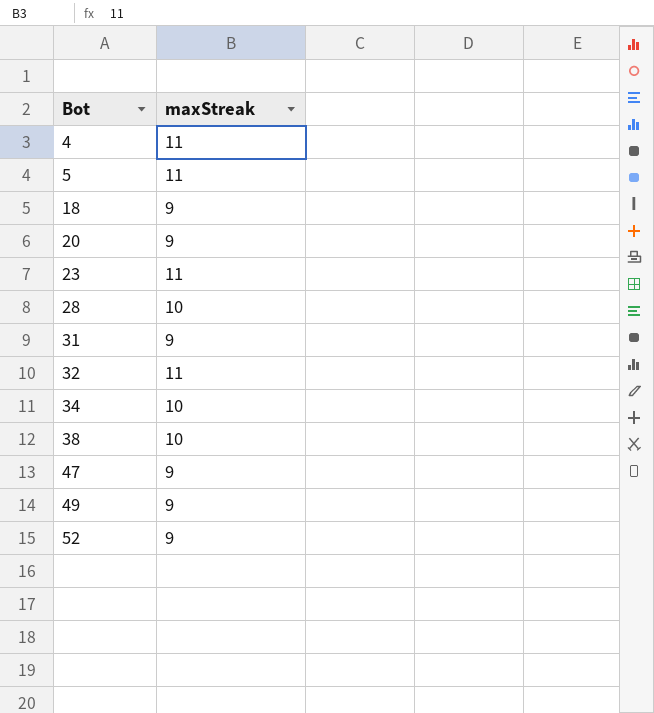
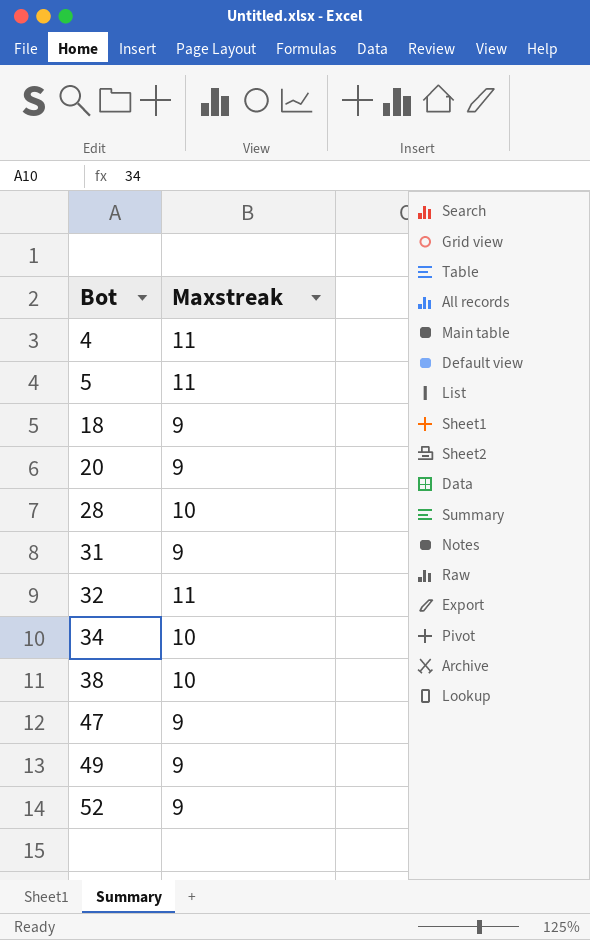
column name: maxStreak -> Maxstreak
row 23: 11 -> none

